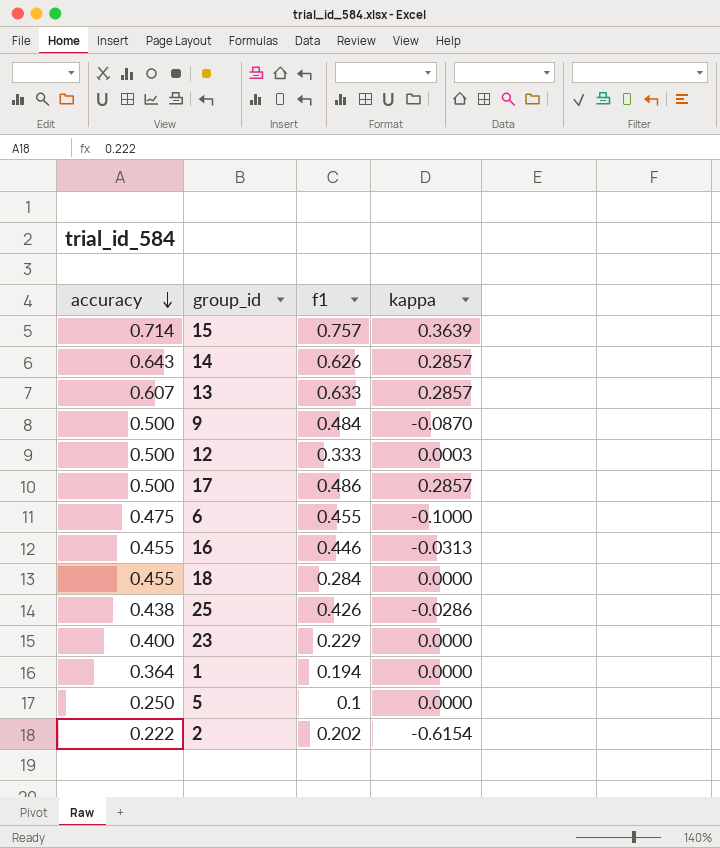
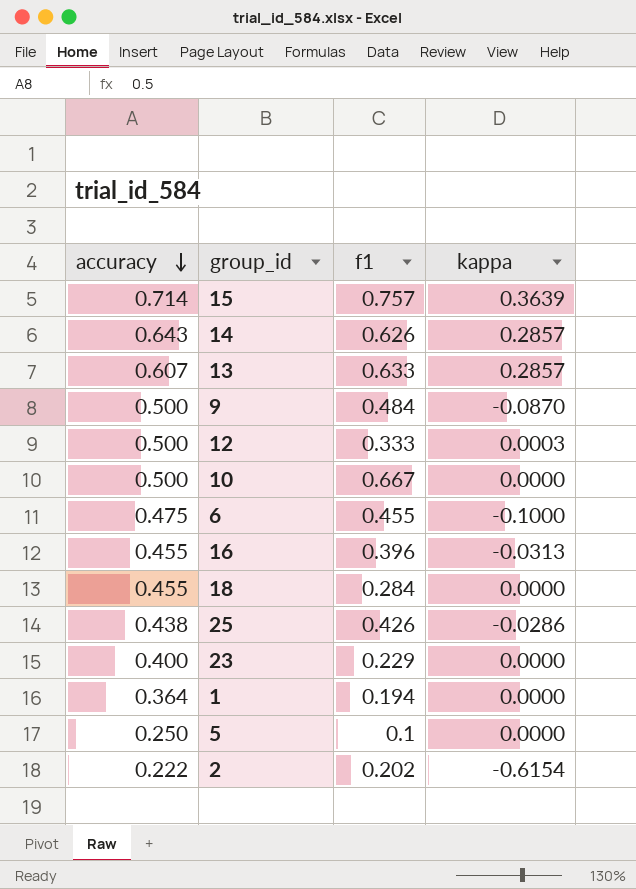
row 17: 0.500 | 0.486 | 0.2857 -> none
row 10: none -> 0.500 | 0.667 | 0.0000
16 | f1: 0.446 -> 0.396

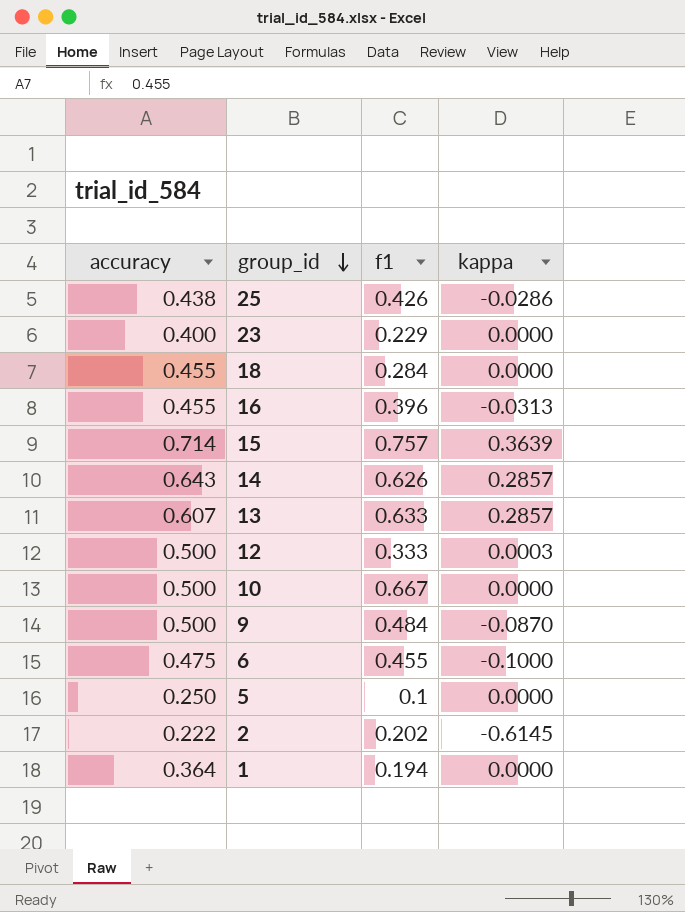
row order: accuracy descending -> group_id descending
2 | kappa: -0.6154 -> -0.6145

